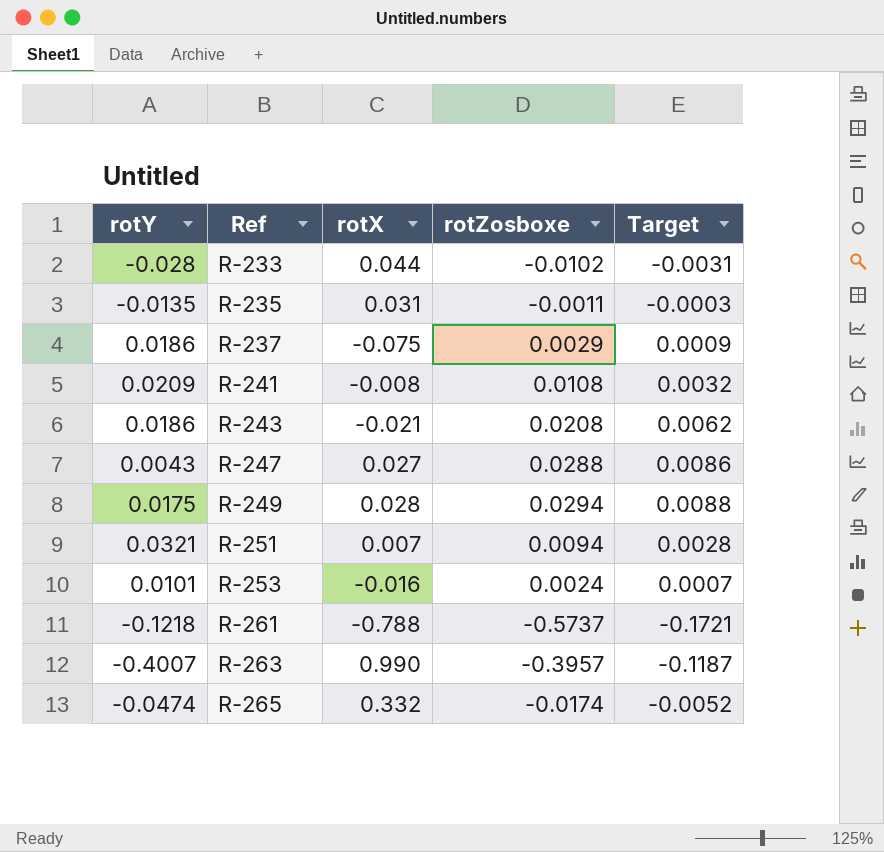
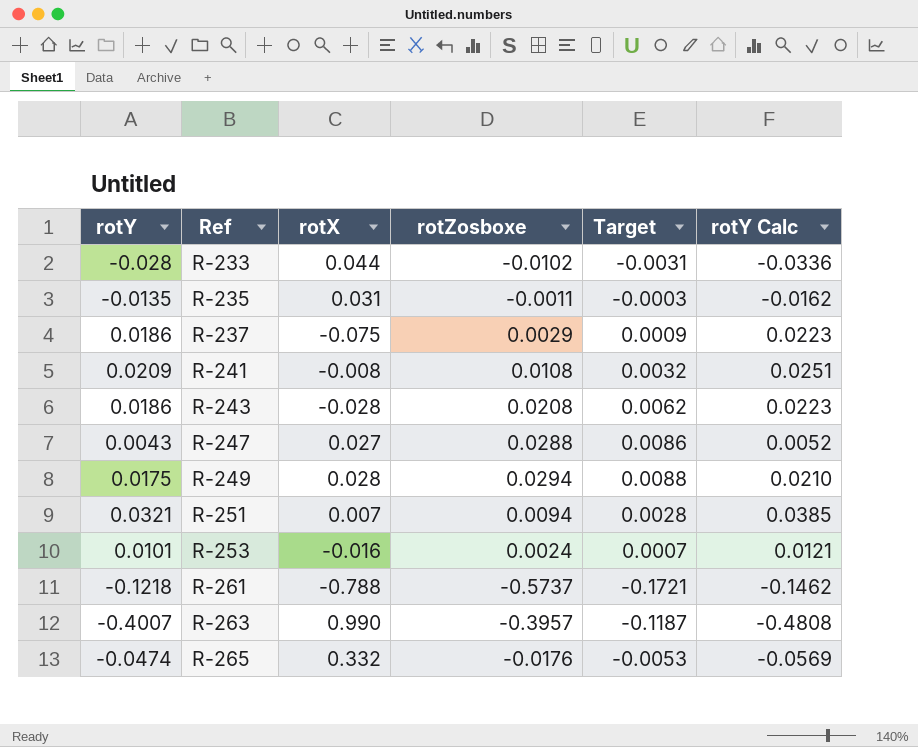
column rotY Calc | formula: none -> [rotY] * 1.2
R-243 | rotX: -0.021 -> -0.028
R-265 | rotZosboxe: -0.0174 -> -0.0176
R-265 | Target: -0.0052 -> -0.0053

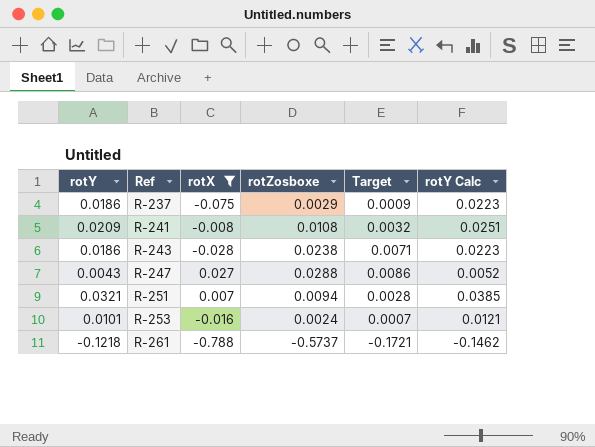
filter: none -> rotX <= 0.027
R-243 | rotZosboxe: 0.0208 -> 0.0238
R-243 | Target: 0.0062 -> 0.0071

